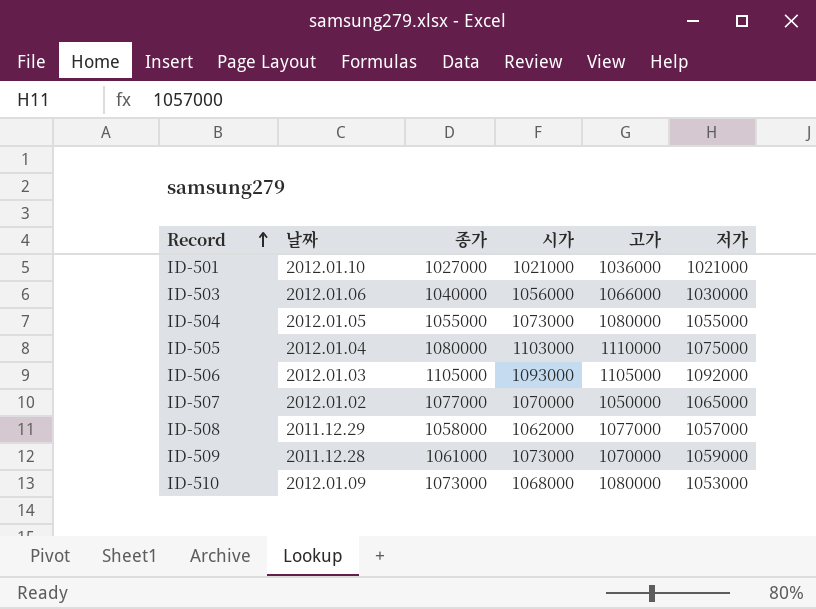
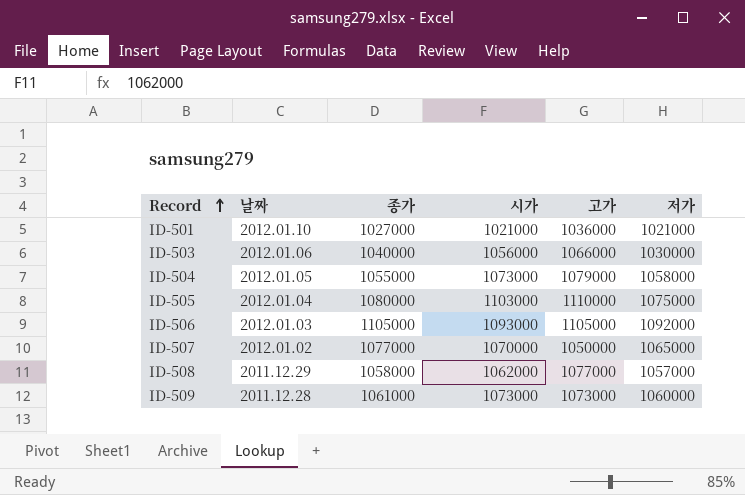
row ID-510: 2012.01.09 | 1073000 | 1068000 | 1080000 | 1053000 -> none
ID-504 | 고가: 1080000 -> 1079000
ID-504 | 저가: 1055000 -> 1058000
ID-509 | 고가: 1070000 -> 1073000
ID-509 | 저가: 1059000 -> 1060000

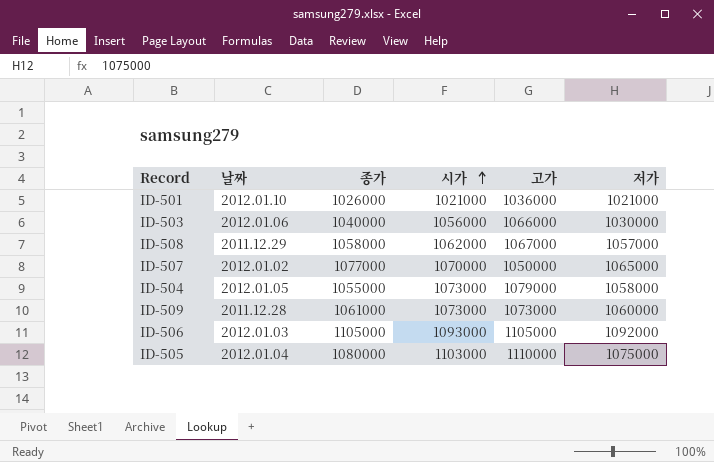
row order: Record ascending -> 시가 ascending
ID-501 | 종가: 1027000 -> 1026000
ID-508 | 고가: 1077000 -> 1067000

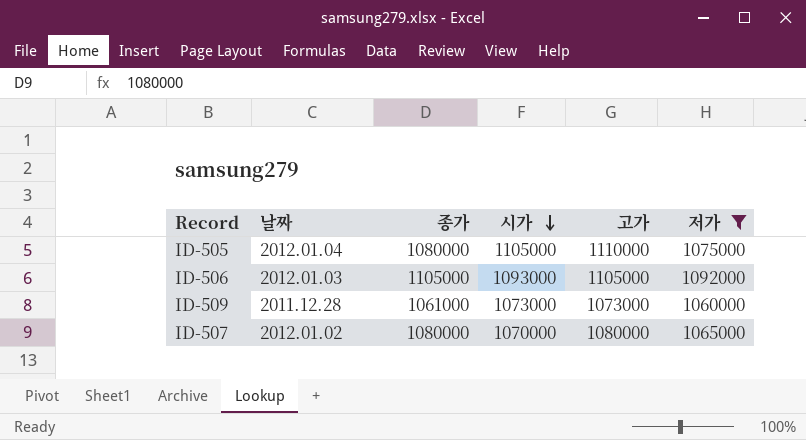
filter: none -> 저가 >= 1060000
row order: 시가 ascending -> 시가 descending
ID-505 | 시가: 1103000 -> 1105000
ID-507 | 종가: 1077000 -> 1080000
ID-507 | 고가: 1050000 -> 1080000

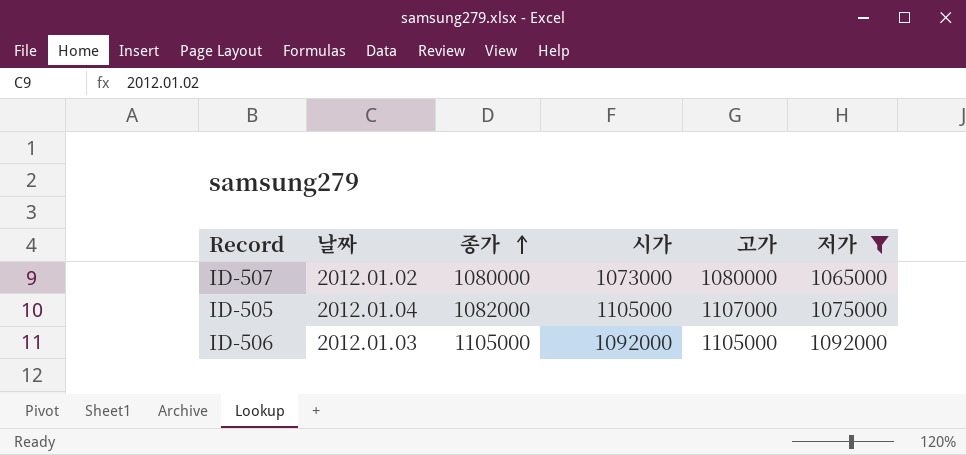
row order: 시가 descending -> 종가 ascending
row ID-509: 2011.12.28 | 1061000 | 1073000 | 1073000 | 1060000 -> none
ID-507 | 시가: 1070000 -> 1073000
ID-505 | 종가: 1080000 -> 1082000
ID-505 | 고가: 1110000 -> 1107000
ID-506 | 시가: 1093000 -> 1092000

